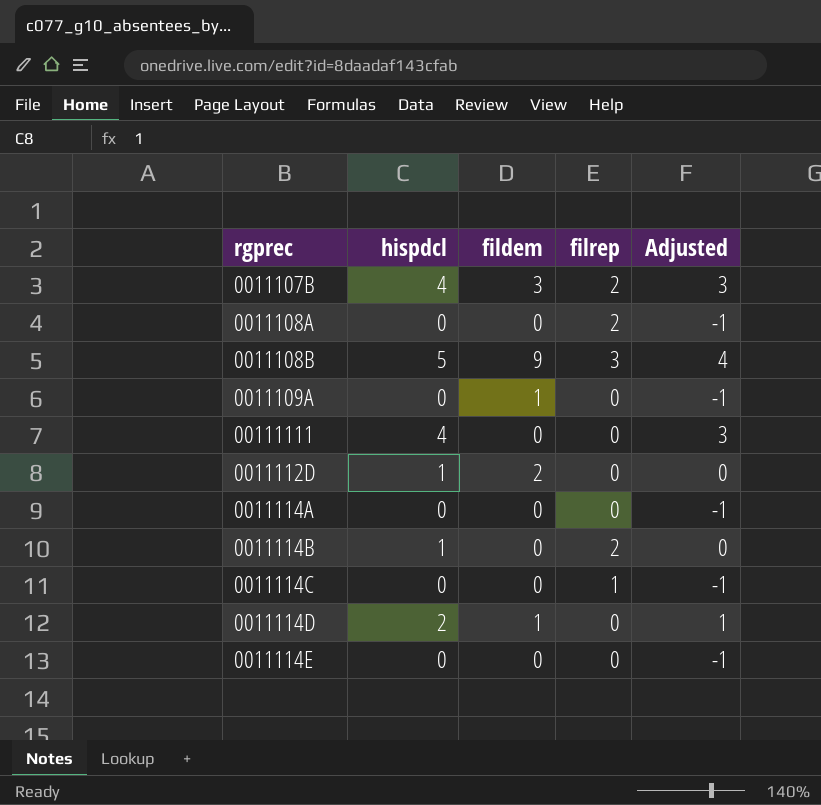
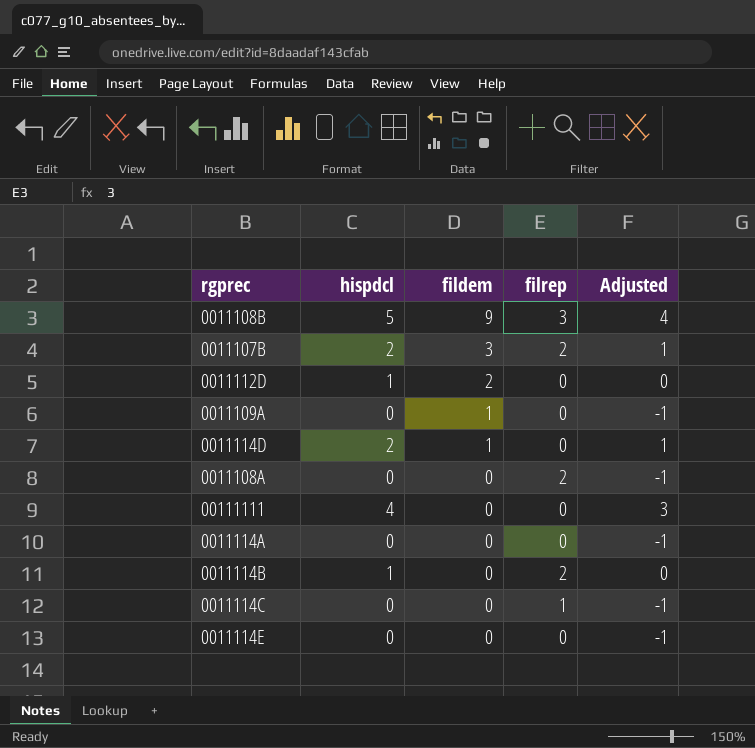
row order: none -> fildem descending
0011107B | hispdcl: 4 -> 2
0011107B | Adjusted: 3 -> 1

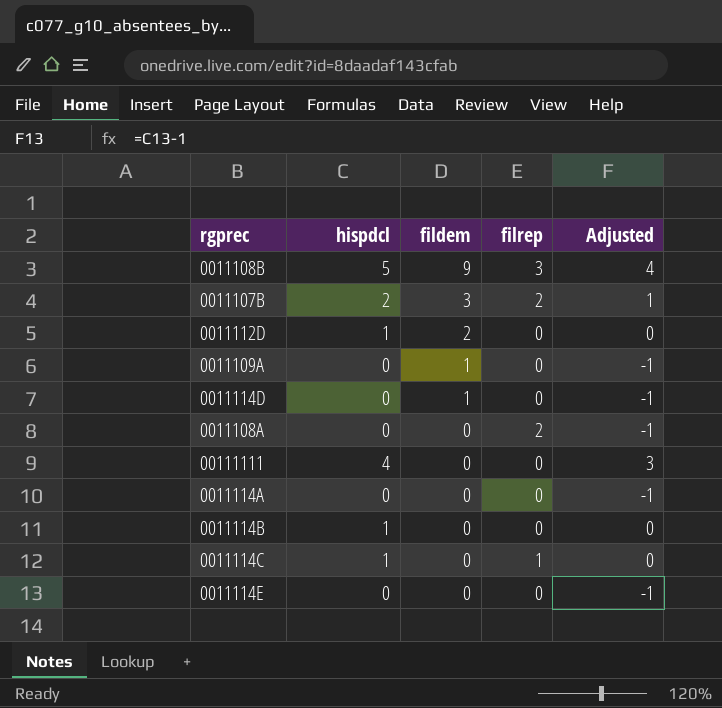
0011114D | hispdcl: 2 -> 0
0011114D | Adjusted: 1 -> -1
0011114B | filrep: 2 -> 0
0011114C | hispdcl: 0 -> 1
0011114C | Adjusted: -1 -> 0

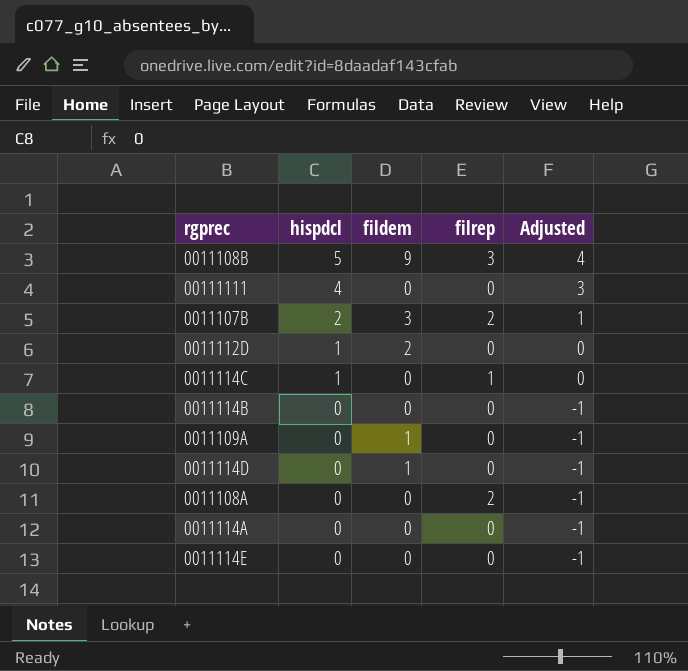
row order: fildem descending -> hispdcl descending
0011114B | hispdcl: 1 -> 0
0011114B | Adjusted: 0 -> -1

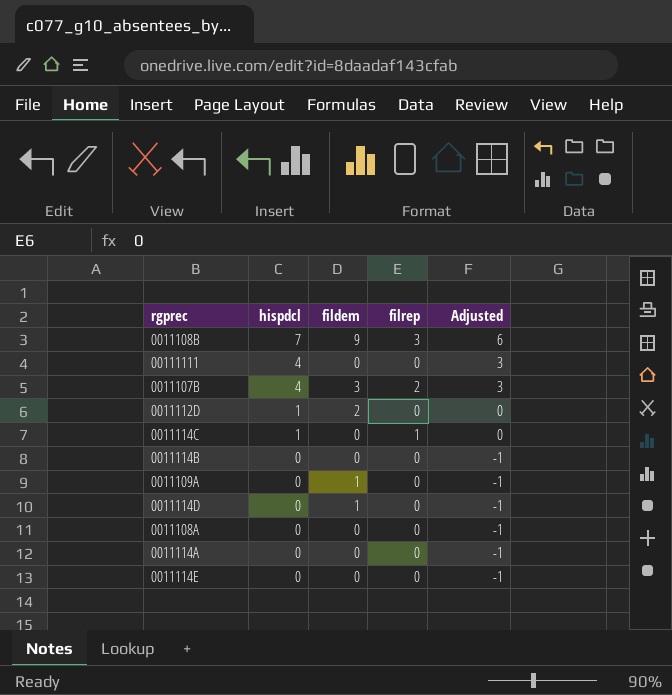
0011108B | hispdcl: 5 -> 7
0011108B | Adjusted: 4 -> 6
0011107B | hispdcl: 2 -> 4
0011107B | Adjusted: 1 -> 3
0011108A | filrep: 2 -> 0

